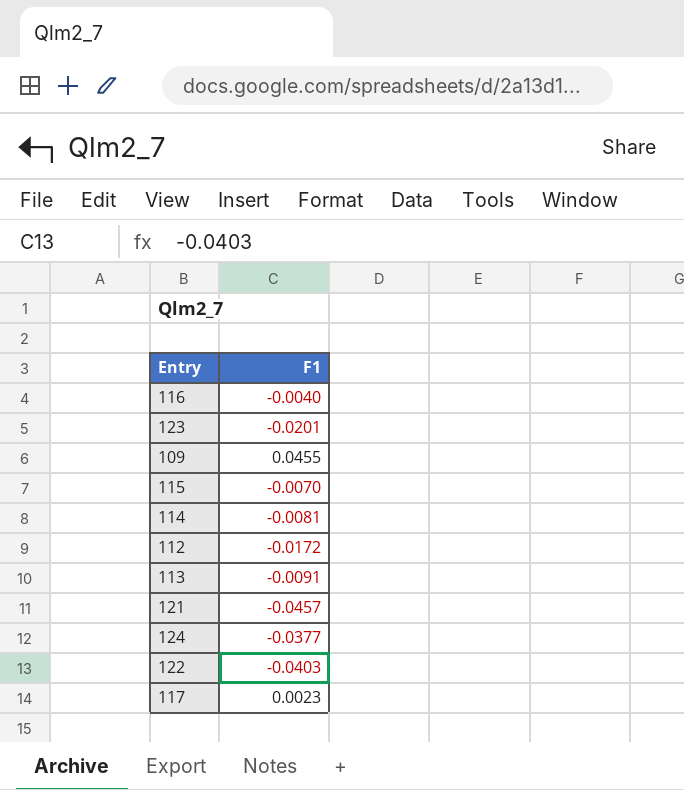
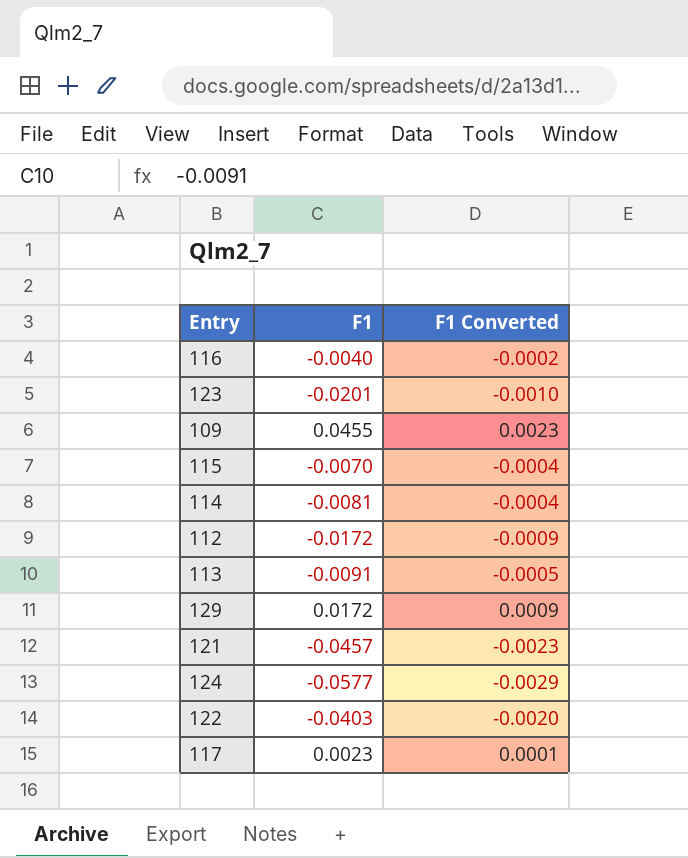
column F1 Converted | formula: none -> [F1] * 0.05
row 129: none -> 0.0172 | 0.0009
124 | F1: -0.0377 -> -0.0577

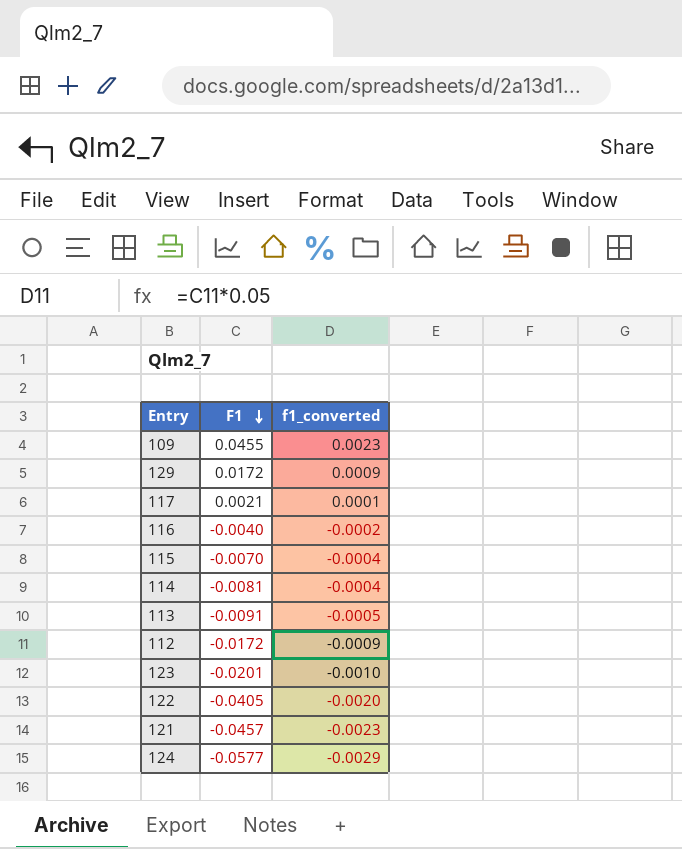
row order: none -> F1 descending
column name: F1 Converted -> f1_converted
117 | F1: 0.0023 -> 0.0021
122 | F1: -0.0403 -> -0.0405

